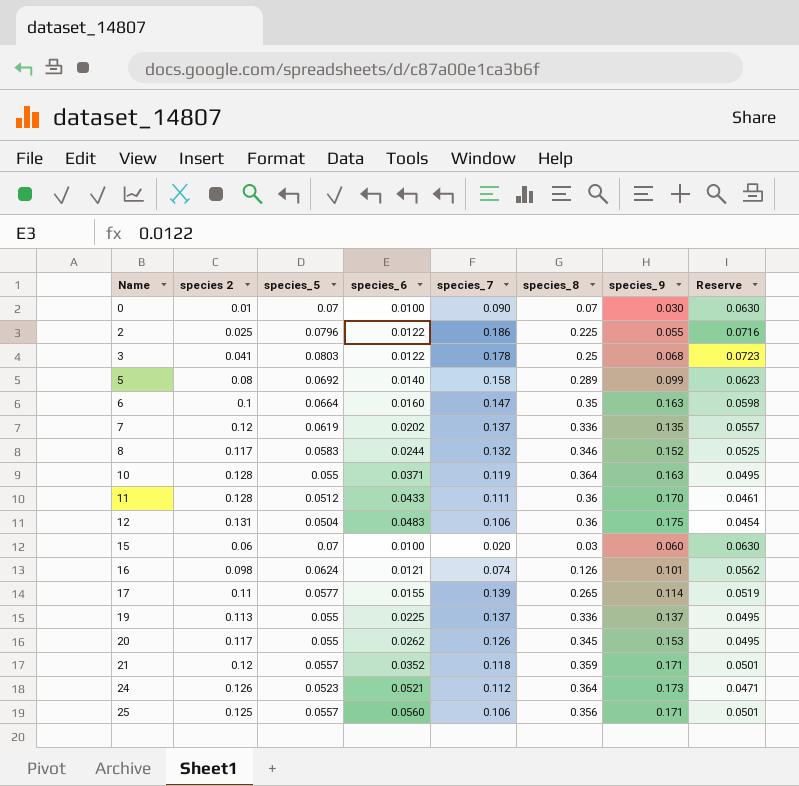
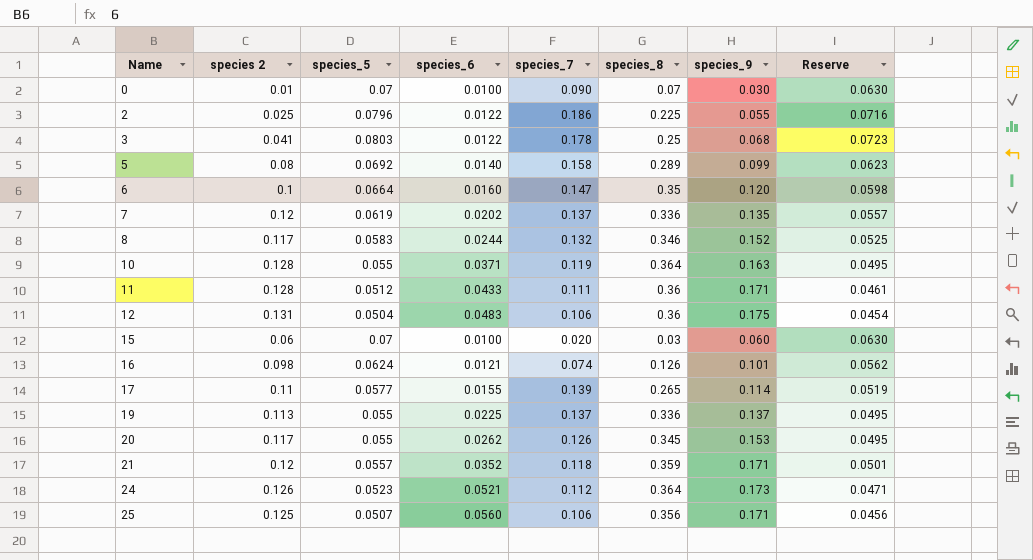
6 | species_9: 0.163 -> 0.120
11 | species_9: 0.170 -> 0.171
25 | species_5: 0.0557 -> 0.0507
25 | Reserve: 0.0501 -> 0.0456

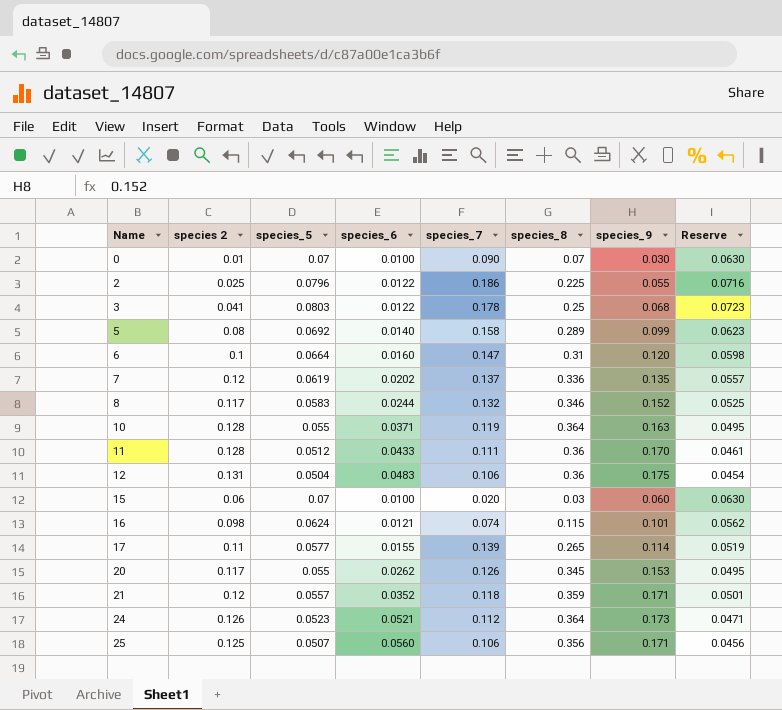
row 19: 0.113 | 0.055 | 0.0225 | 0.137 | 0.336 | 0.137 | 0.0495 -> none
6 | species_8: 0.35 -> 0.31
11 | species_9: 0.171 -> 0.170
16 | species_8: 0.126 -> 0.115

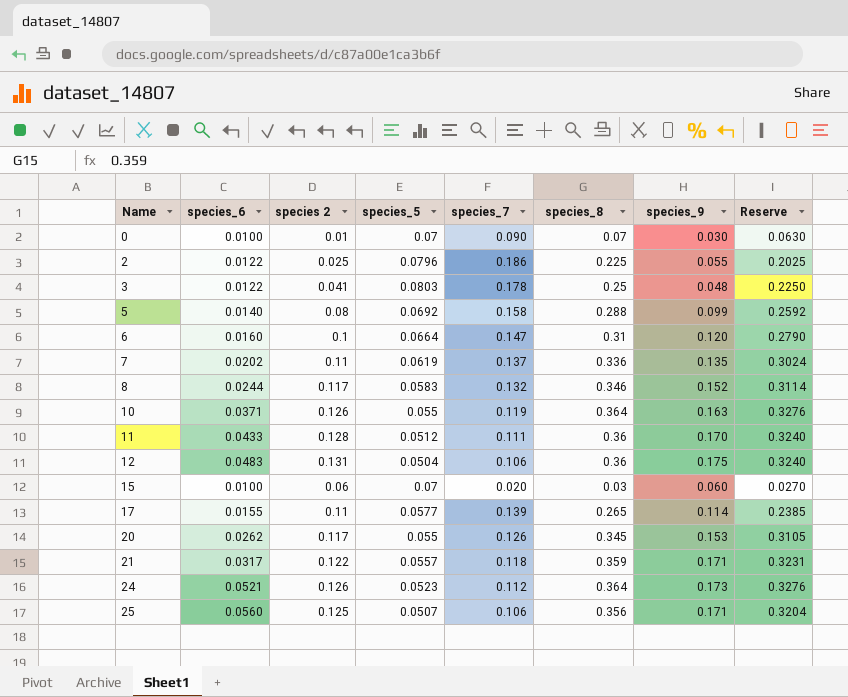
column species_6 | position: 4 -> 2
column Reserve | formula: [species_5] * 0.9 -> [species_8] * 0.9
row 16: 0.098 | 0.0624 | 0.0121 | 0.074 | 0.115 | 0.101 | 0.0562 -> none
3 | species_9: 0.068 -> 0.048
5 | species_8: 0.289 -> 0.288
7 | species 2: 0.12 -> 0.11
10 | species 2: 0.128 -> 0.126
21 | species_6: 0.0352 -> 0.0317
21 | species 2: 0.12 -> 0.122

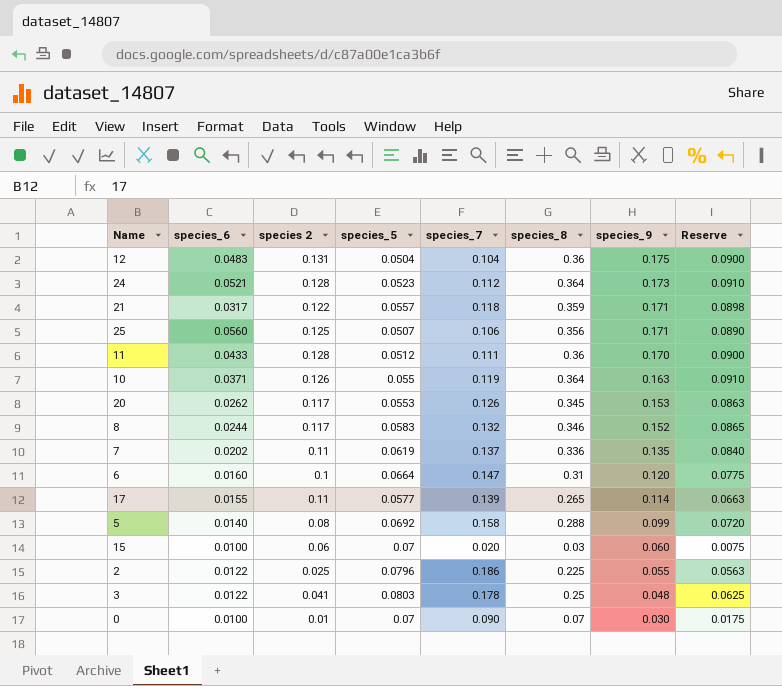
row order: Name ascending -> species_9 descending
column Reserve | formula: [species_8] * 0.9 -> [species_8] * 0.25
12 | species_7: 0.106 -> 0.104
24 | species 2: 0.126 -> 0.128
20 | species_5: 0.055 -> 0.0553

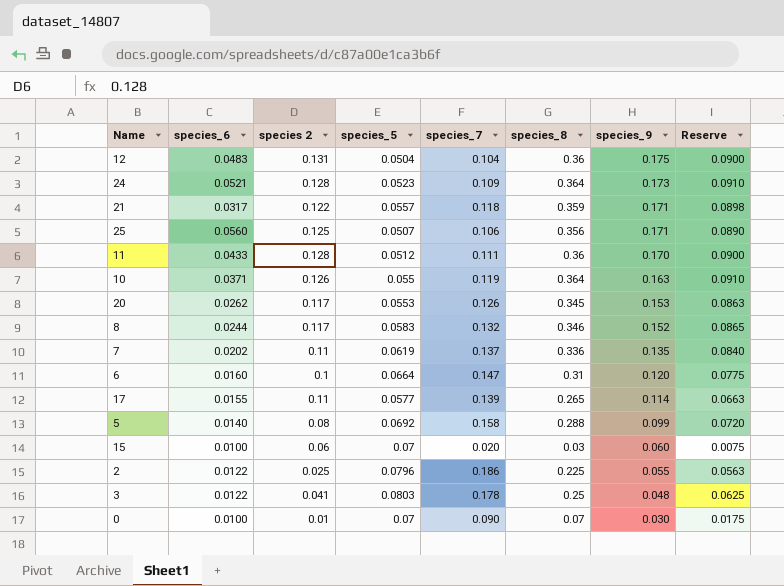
24 | species_7: 0.112 -> 0.109

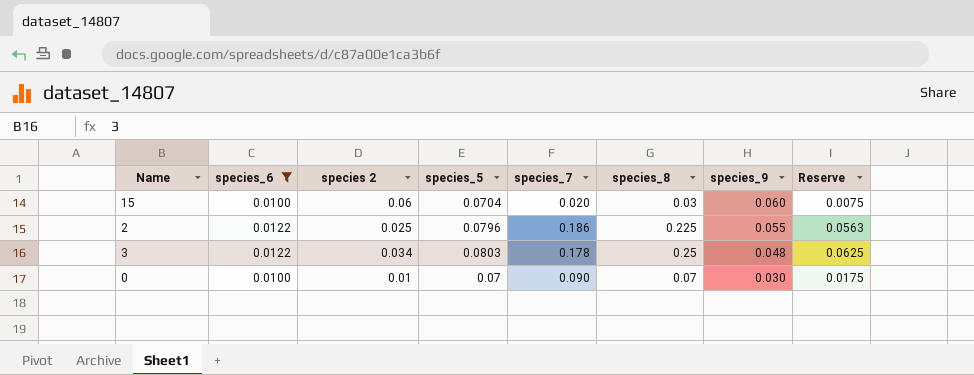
filter: none -> species_6 <= 0.0122
15 | species_5: 0.07 -> 0.0704
3 | species 2: 0.041 -> 0.034

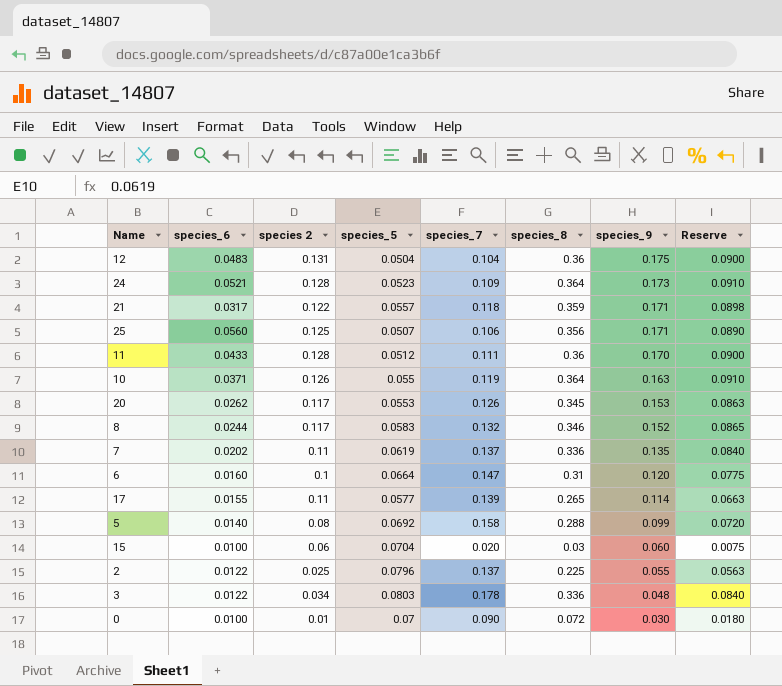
filter: species_6 <= 0.0122 -> none
2 | species_7: 0.186 -> 0.137
3 | species_8: 0.25 -> 0.336
3 | Reserve: 0.0625 -> 0.0840
0 | species_8: 0.07 -> 0.072
0 | Reserve: 0.0175 -> 0.0180

